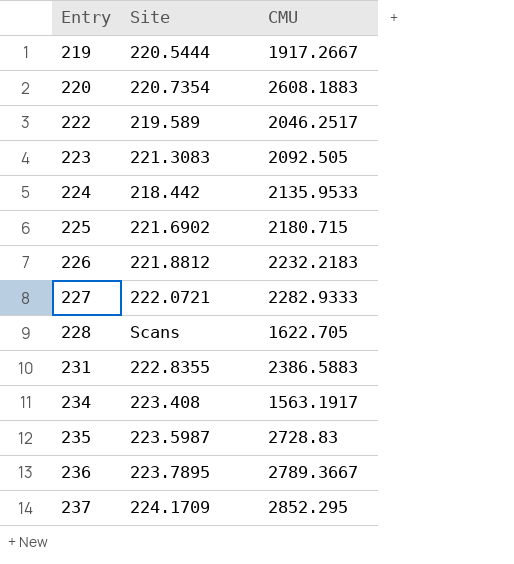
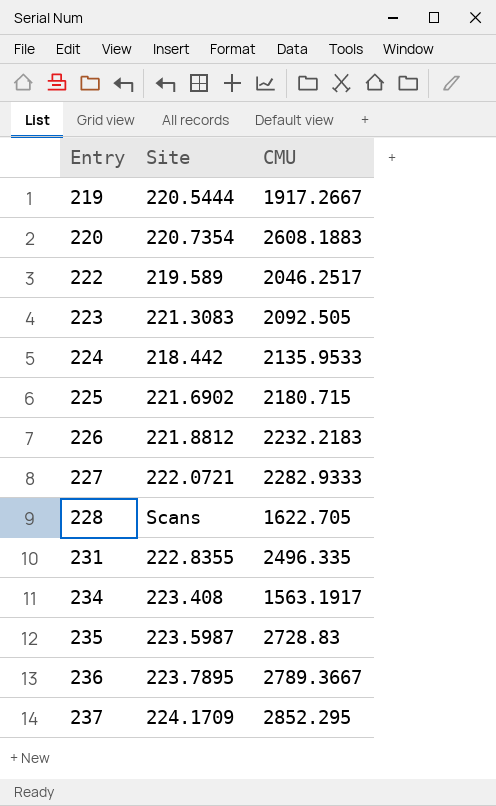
231 | CMU: 2386.5883 -> 2496.335

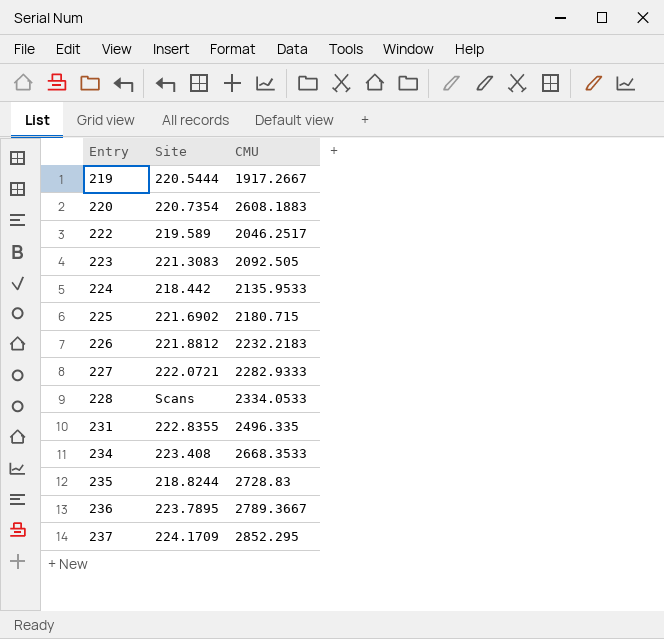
228 | CMU: 1622.705 -> 2334.0533
234 | CMU: 1563.1917 -> 2668.3533
235 | Site: 223.5987 -> 218.8244

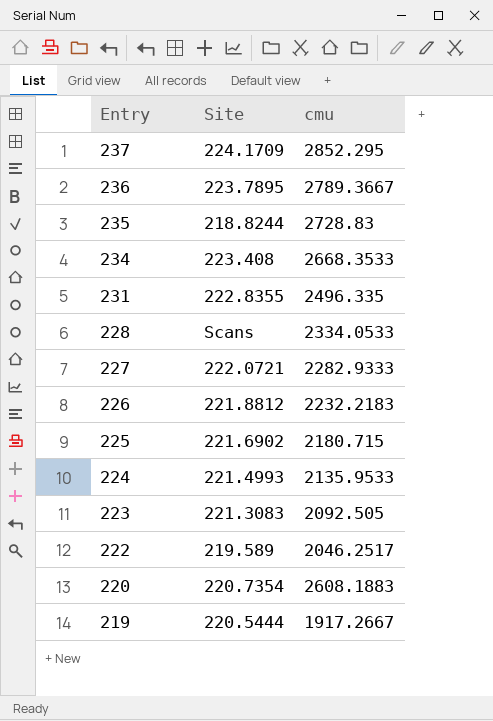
row order: Entry ascending -> Entry descending
column name: CMU -> cmu
224 | Site: 218.442 -> 221.4993

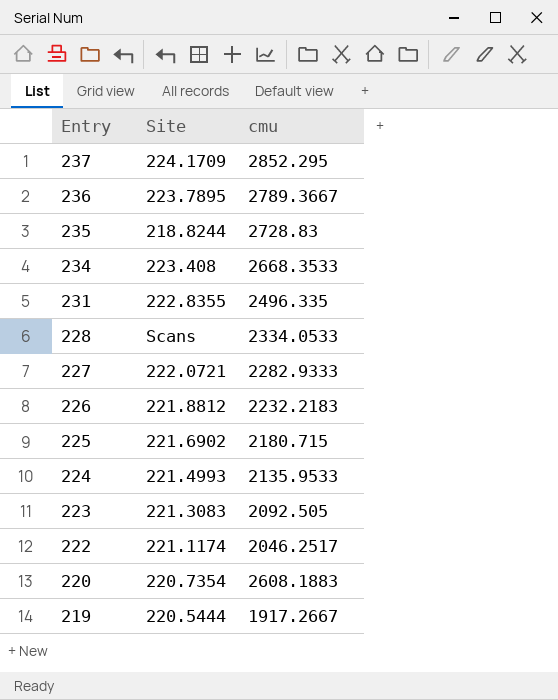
222 | Site: 219.589 -> 221.1174

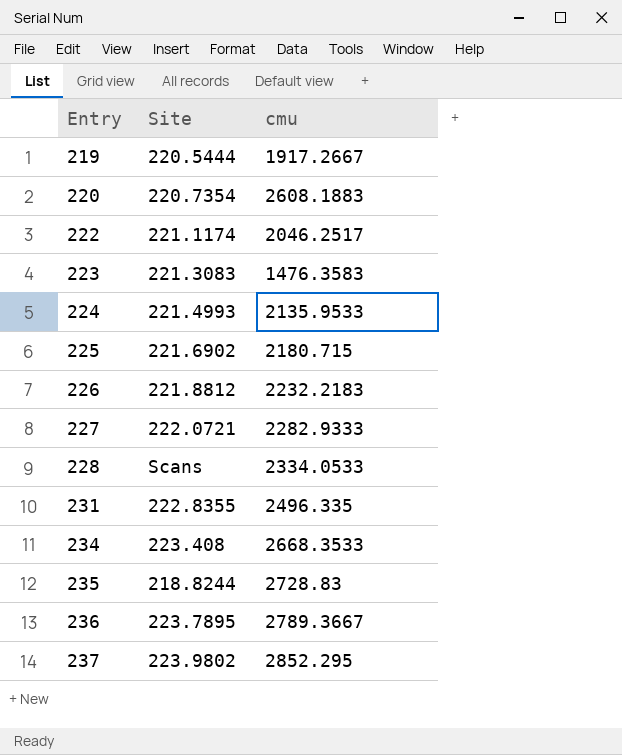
row order: Entry descending -> Entry ascending
223 | cmu: 2092.505 -> 1476.3583
237 | Site: 224.1709 -> 223.9802

